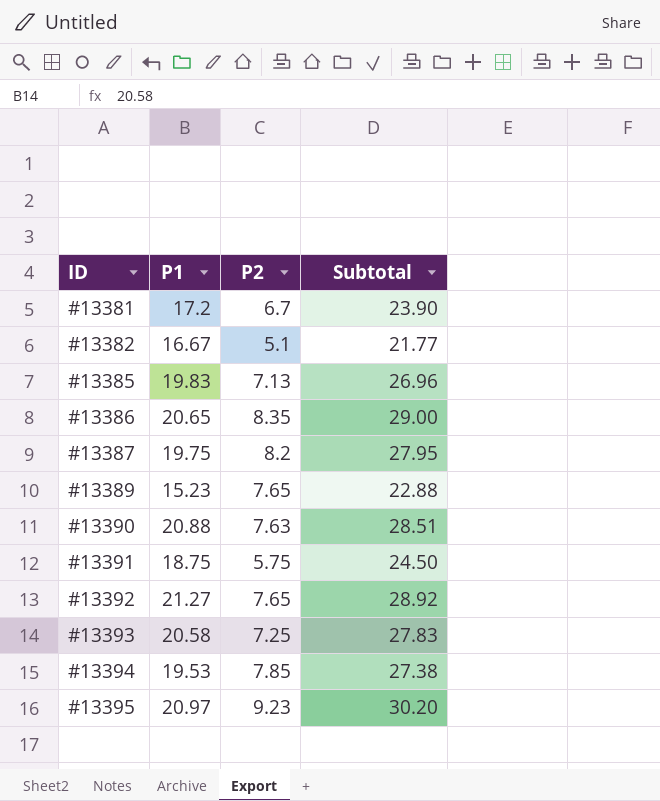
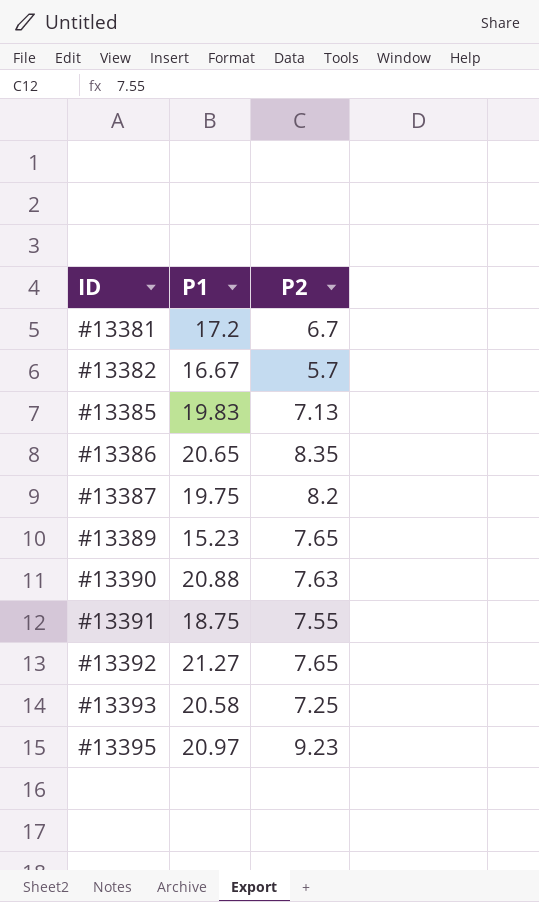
column Subtotal | formula: [P1] + [P2] -> none
row #13394: 19.53 | 7.85 | 27.38 -> none
#13382 | P2: 5.1 -> 5.7
#13391 | P2: 5.75 -> 7.55

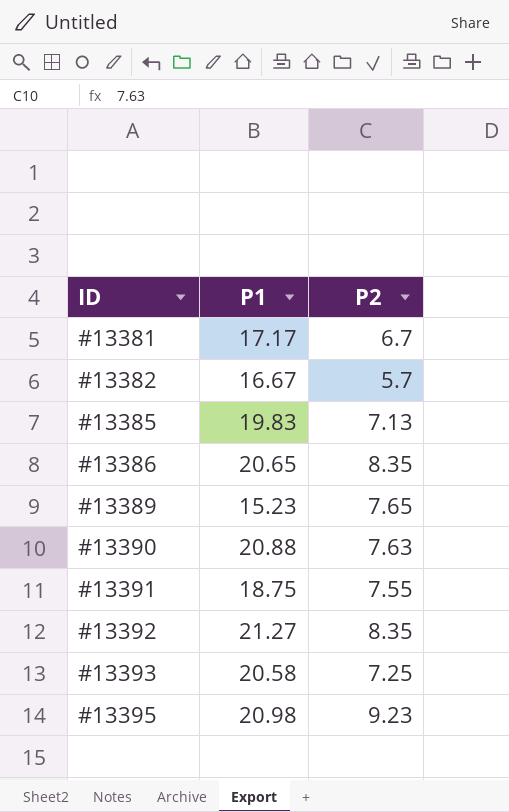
row #13387: 19.75 | 8.2 -> none
#13381 | P1: 17.2 -> 17.17
#13392 | P2: 7.65 -> 8.35
#13395 | P1: 20.97 -> 20.98

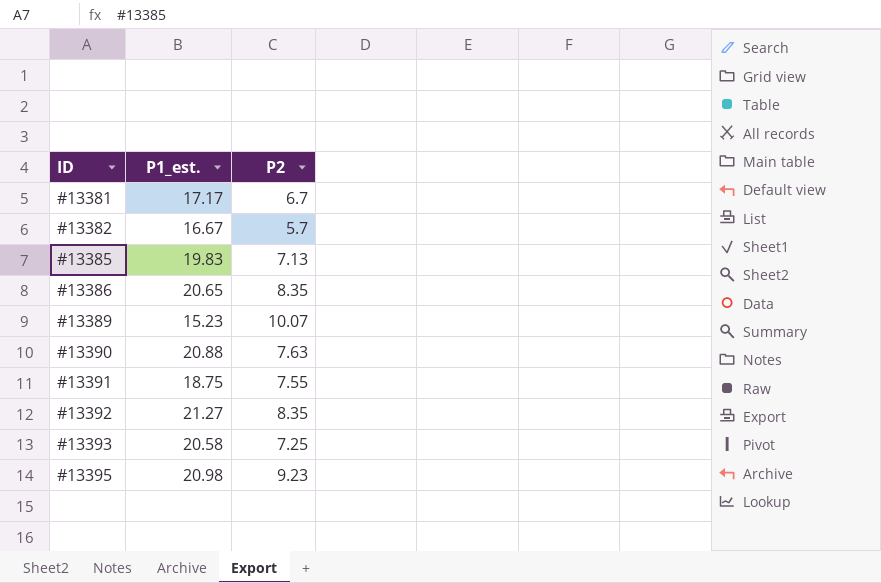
column name: P1 -> P1_est.
#13389 | P2: 7.65 -> 10.07

